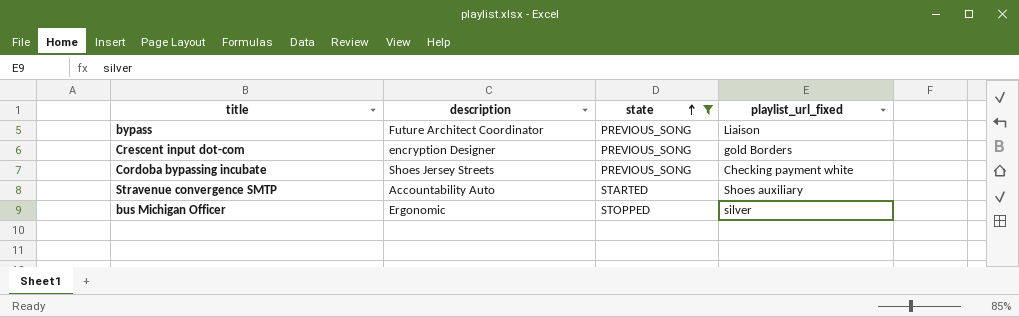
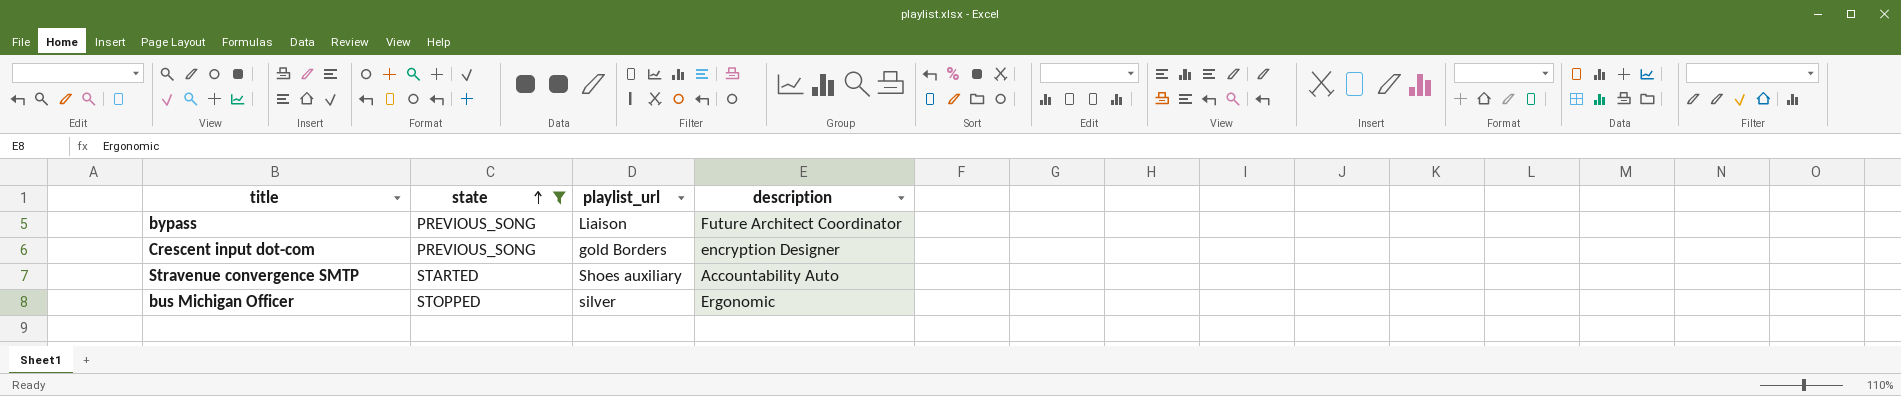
column name: playlist_url_fixed -> playlist_url
column description | position: 2 -> 4
row Cordoba bypassing incubate: Shoes Jersey Streets | PREVIOUS_SONG | Checking payment white -> none

